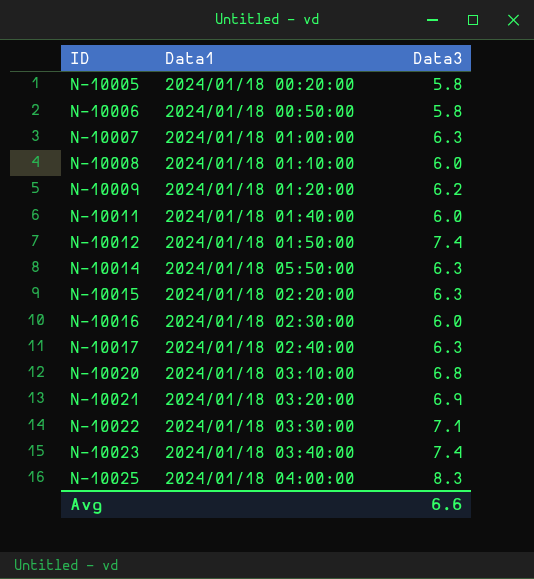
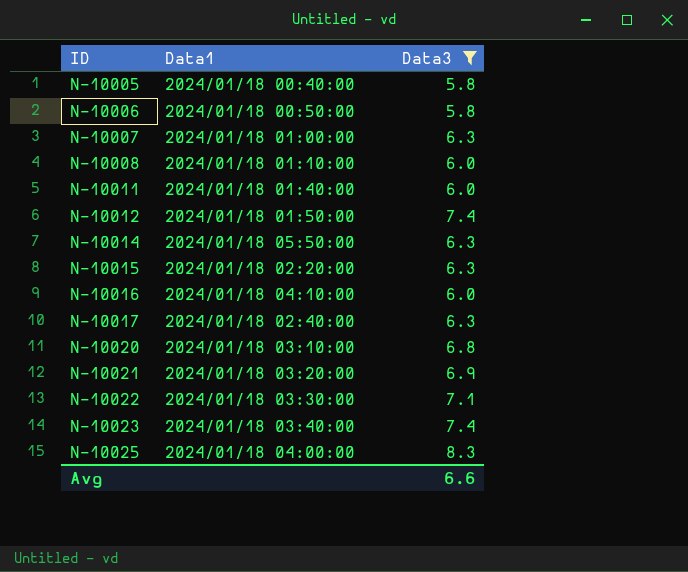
filter: none -> Data3 != 6.2
N-10005 | Data1: 2024/01/18 00:20:00 -> 2024/01/18 00:40:00
N-10016 | Data1: 2024/01/18 02:30:00 -> 2024/01/18 04:10:00

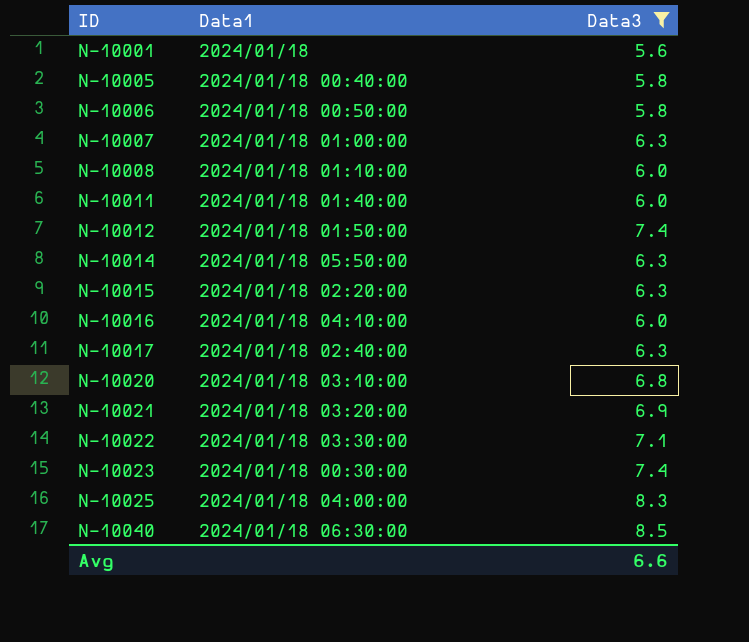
row N-10001: none -> 2024/01/18 | 5.6
N-10023 | Data1: 2024/01/18 03:40:00 -> 2024/01/18 00:30:00
row N-10040: none -> 2024/01/18 06:30:00 | 8.5

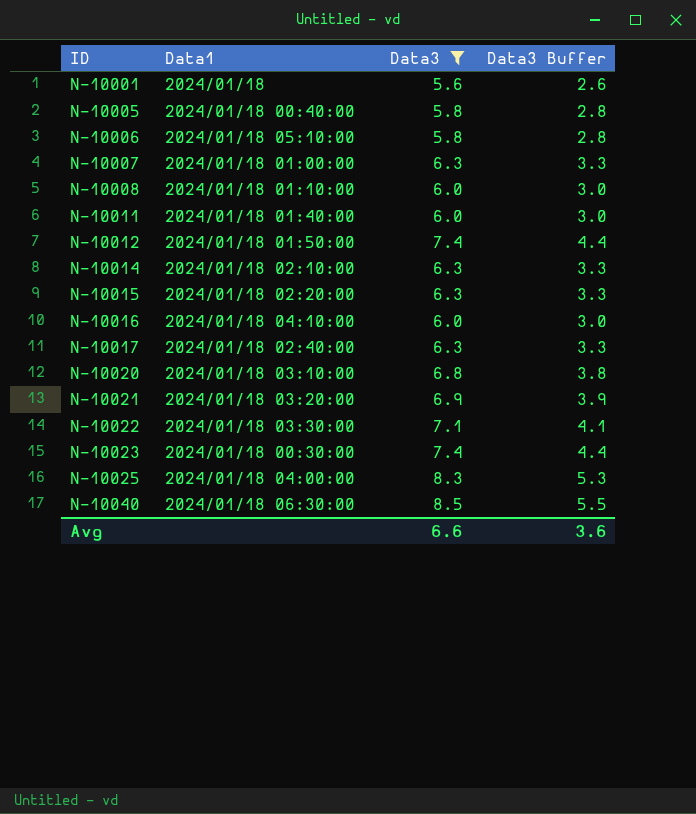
column Data3 Buffer | formula: none -> [Data3] - 3
N-10006 | Data1: 2024/01/18 00:50:00 -> 2024/01/18 05:10:00
N-10014 | Data1: 2024/01/18 05:50:00 -> 2024/01/18 02:10:00

